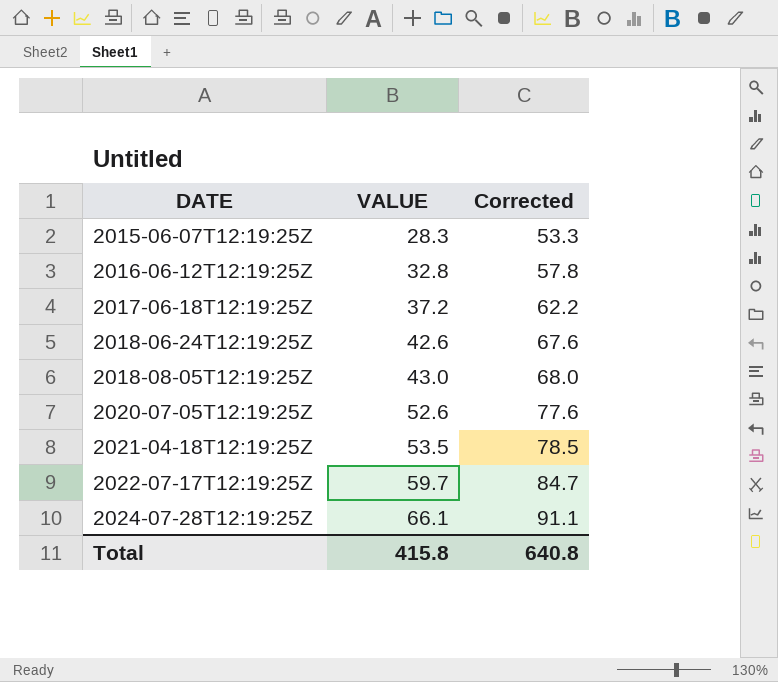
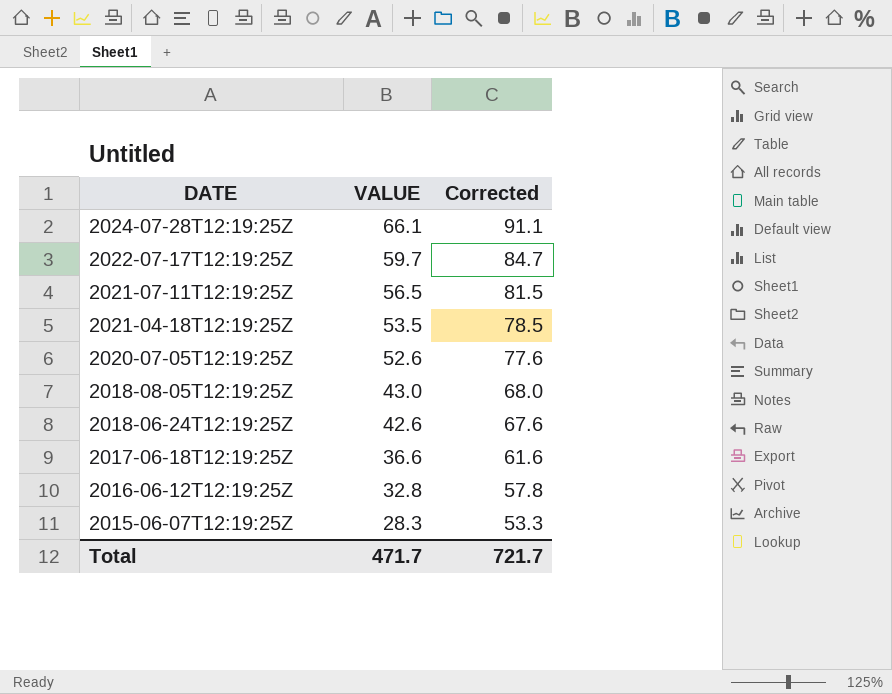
row order: DATE ascending -> DATE descending
row 2021-07-11T12:19:25Z: none -> 56.5 | 81.5
2017-06-18T12:19:25Z | VALUE: 37.2 -> 36.6
2017-06-18T12:19:25Z | Corrected: 62.2 -> 61.6
Total | VALUE: 415.8 -> 471.7
Total | Corrected: 640.8 -> 721.7

